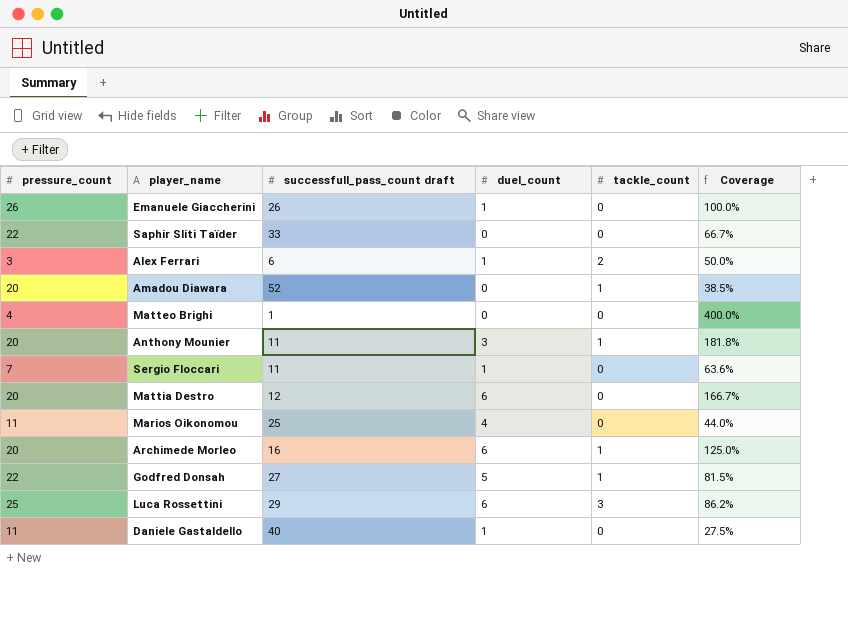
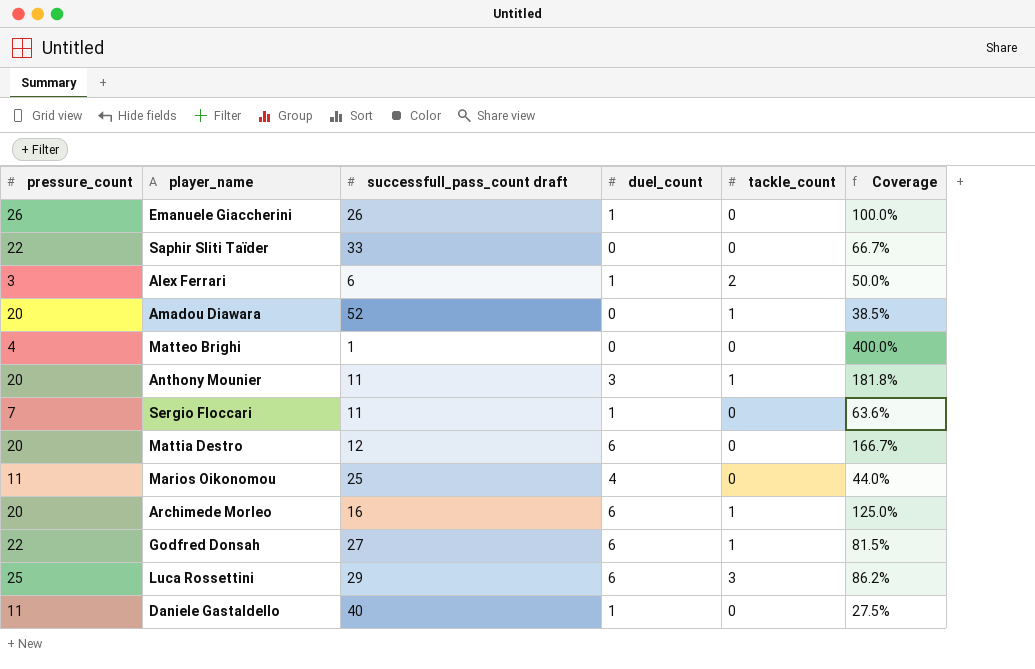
Godfred Donsah | duel_count: 5 -> 6

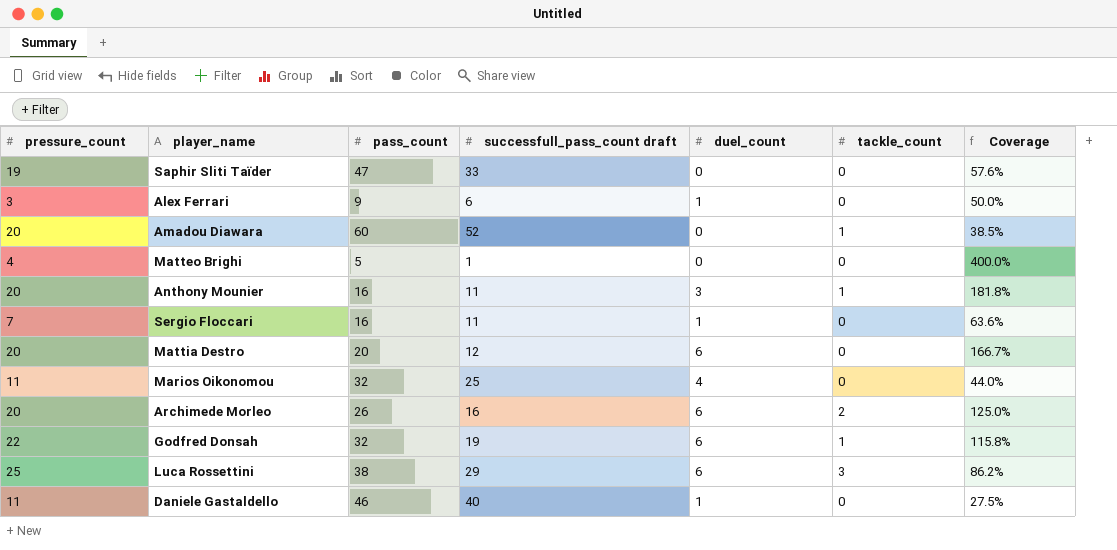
column pass_count | position: none -> 3
row Emanuele Giaccherini: 26 | 26 | 1 | 0 | 100.0% -> none
Saphir Sliti Taïder | pressure_count: 22 -> 19
Saphir Sliti Taïder | Coverage: 66.7% -> 57.6%
Alex Ferrari | tackle_count: 2 -> 0
Archimede Morleo | tackle_count: 1 -> 2
Godfred Donsah | successfull_pass_count draft: 27 -> 19
Godfred Donsah | Coverage: 81.5% -> 115.8%

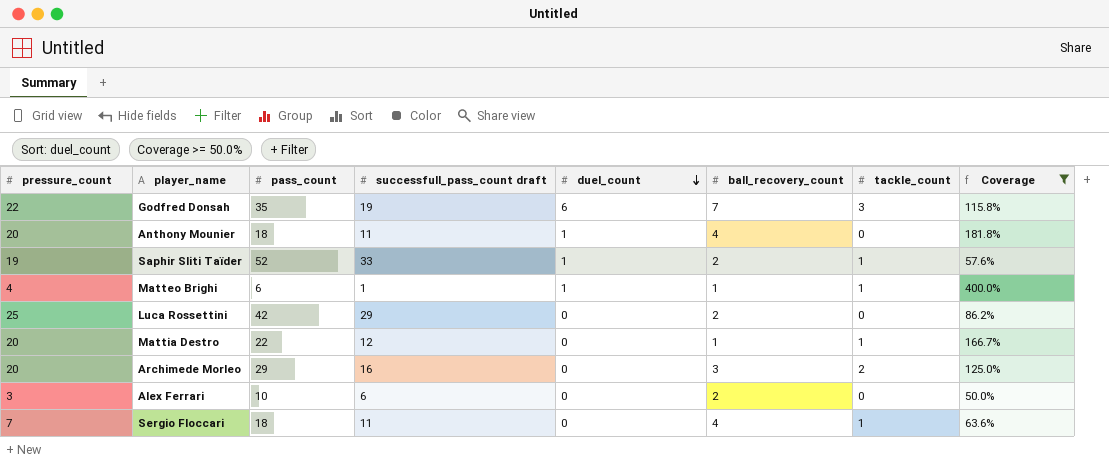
filter: none -> Coverage >= 50.0%
row order: none -> duel_count descending
column ball_recovery_count | position: none -> 6
Godfred Donsah | pass_count: 32 -> 35
Godfred Donsah | tackle_count: 1 -> 3
Anthony Mounier | pass_count: 16 -> 18
Anthony Mounier | duel_count: 3 -> 1
Anthony Mounier | tackle_count: 1 -> 0
Saphir Sliti Taïder | pass_count: 47 -> 52
Saphir Sliti Taïder | duel_count: 0 -> 1
Saphir Sliti Taïder | tackle_count: 0 -> 1
Matteo Brighi | pass_count: 5 -> 6
Matteo Brighi | duel_count: 0 -> 1
Matteo Brighi | tackle_count: 0 -> 1
Luca Rossettini | pass_count: 38 -> 42
Luca Rossettini | duel_count: 6 -> 0
Luca Rossettini | tackle_count: 3 -> 0
Mattia Destro | pass_count: 20 -> 22
Mattia Destro | duel_count: 6 -> 0
Mattia Destro | tackle_count: 0 -> 1
Archimede Morleo | pass_count: 26 -> 29
Archimede Morleo | duel_count: 6 -> 0
Alex Ferrari | pass_count: 9 -> 10
Alex Ferrari | duel_count: 1 -> 0
Sergio Floccari | pass_count: 16 -> 18
Sergio Floccari | duel_count: 1 -> 0
Sergio Floccari | tackle_count: 0 -> 1

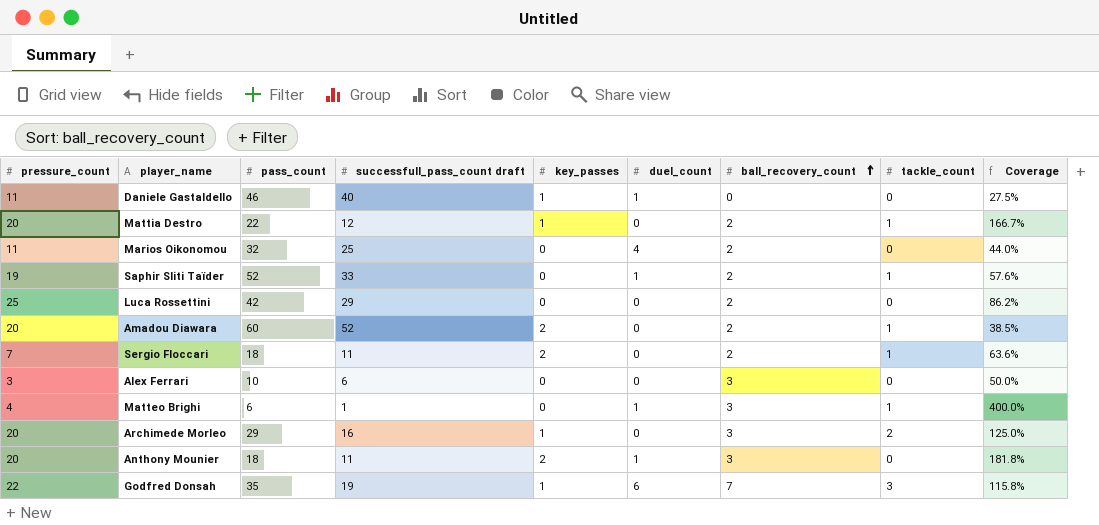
filter: Coverage >= 50.0% -> none
row order: duel_count descending -> ball_recovery_count ascending
column key_passes | position: none -> 5
Mattia Destro | ball_recovery_count: 1 -> 2
Sergio Floccari | ball_recovery_count: 4 -> 2
Alex Ferrari | ball_recovery_count: 2 -> 3
Matteo Brighi | ball_recovery_count: 1 -> 3
Anthony Mounier | ball_recovery_count: 4 -> 3

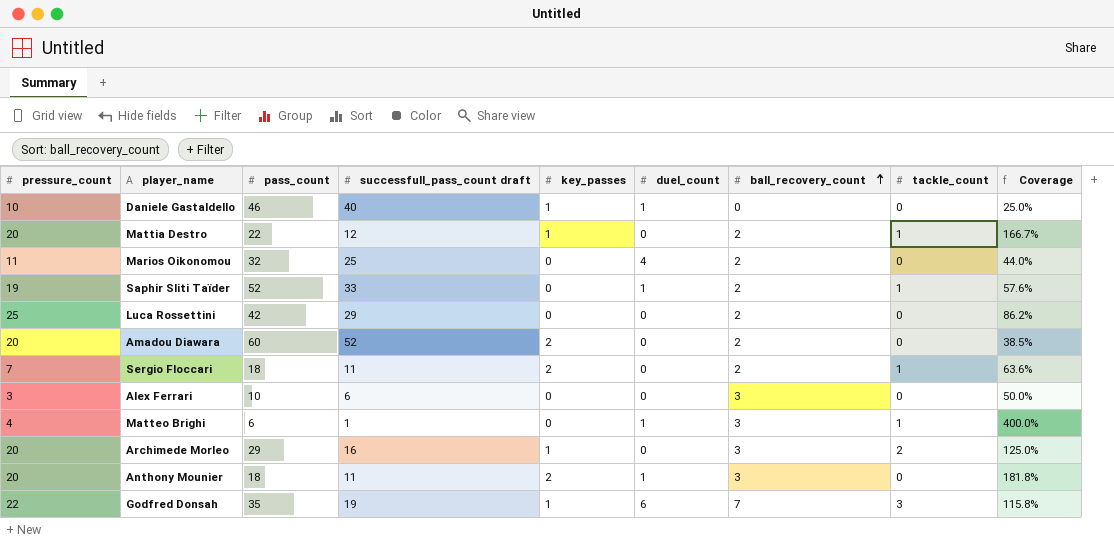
Daniele Gastaldello | pressure_count: 11 -> 10
Daniele Gastaldello | Coverage: 27.5% -> 25.0%
Amadou Diawara | tackle_count: 1 -> 0

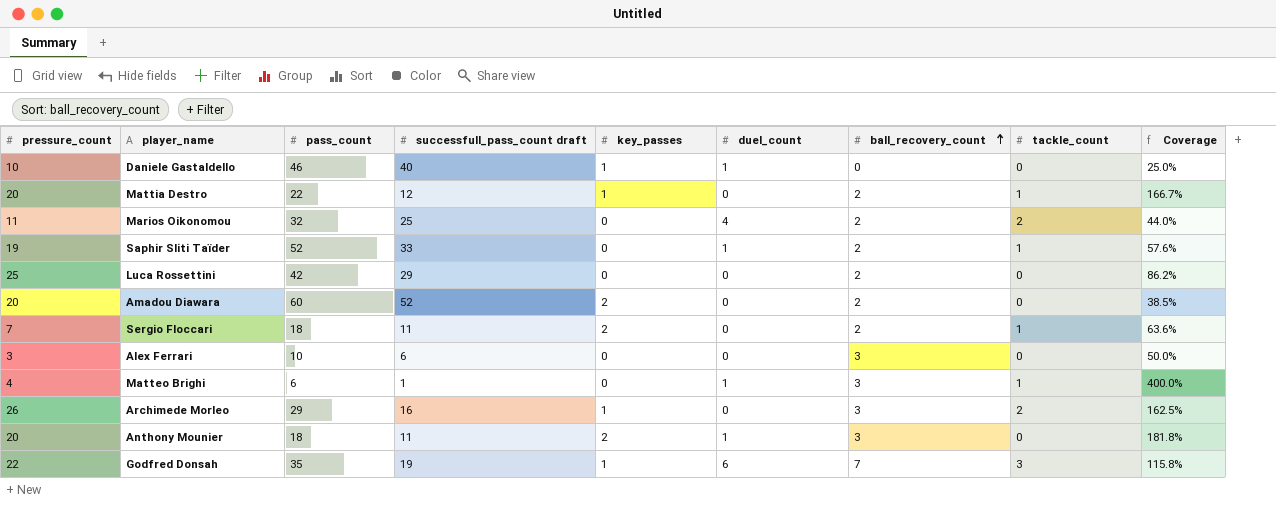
Marios Oikonomou | tackle_count: 0 -> 2
Archimede Morleo | pressure_count: 20 -> 26
Archimede Morleo | Coverage: 125.0% -> 162.5%

